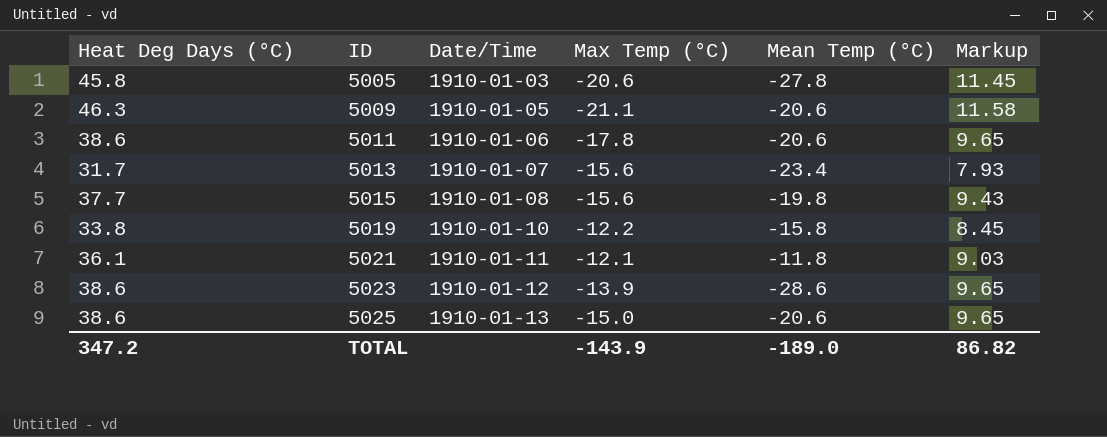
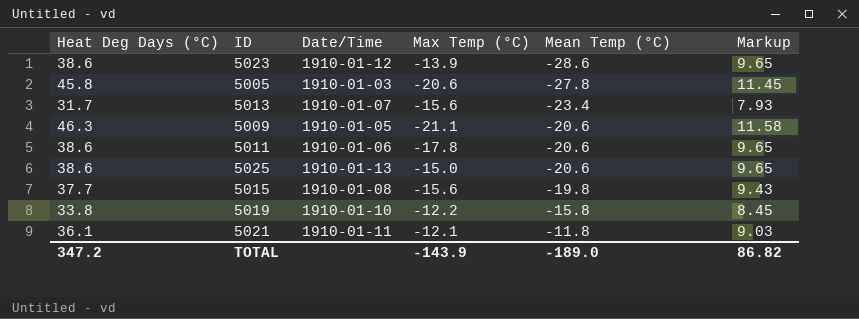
row order: ID ascending -> Mean Temp (°C) ascending

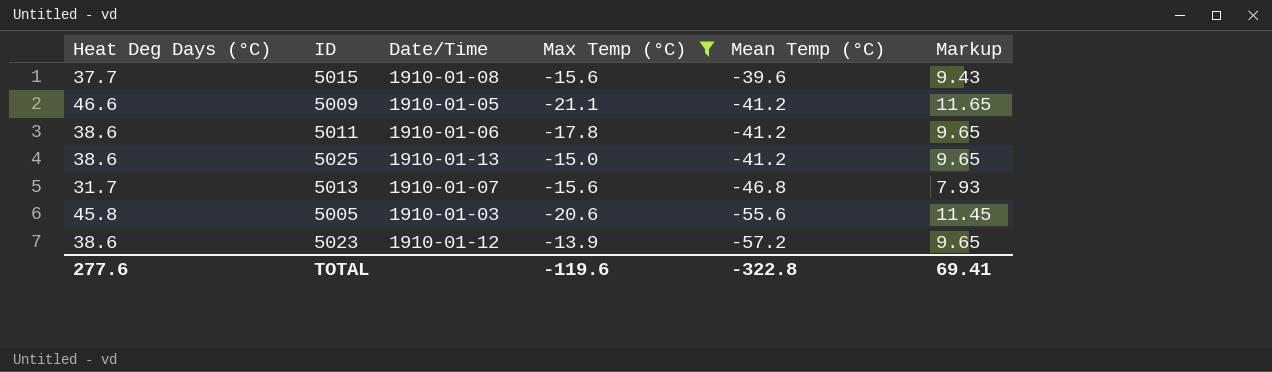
filter: none -> Max Temp (°C) <= -13.9
row order: Mean Temp (°C) ascending -> Mean Temp (°C) descending
5015 | Mean Temp (°C): -19.8 -> -39.6
5009 | Heat Deg Days (°C): 46.3 -> 46.6
5009 | Mean Temp (°C): -20.6 -> -41.2
5009 | Markup: 11.58 -> 11.65
5011 | Mean Temp (°C): -20.6 -> -41.2
5025 | Mean Temp (°C): -20.6 -> -41.2
5013 | Mean Temp (°C): -23.4 -> -46.8
5005 | Mean Temp (°C): -27.8 -> -55.6
5023 | Mean Temp (°C): -28.6 -> -57.2
TOTAL | Heat Deg Days (°C): 347.2 -> 277.6
TOTAL | Max Temp (°C): -143.9 -> -119.6
TOTAL | Mean Temp (°C): -189.0 -> -322.8
TOTAL | Markup: 86.82 -> 69.41

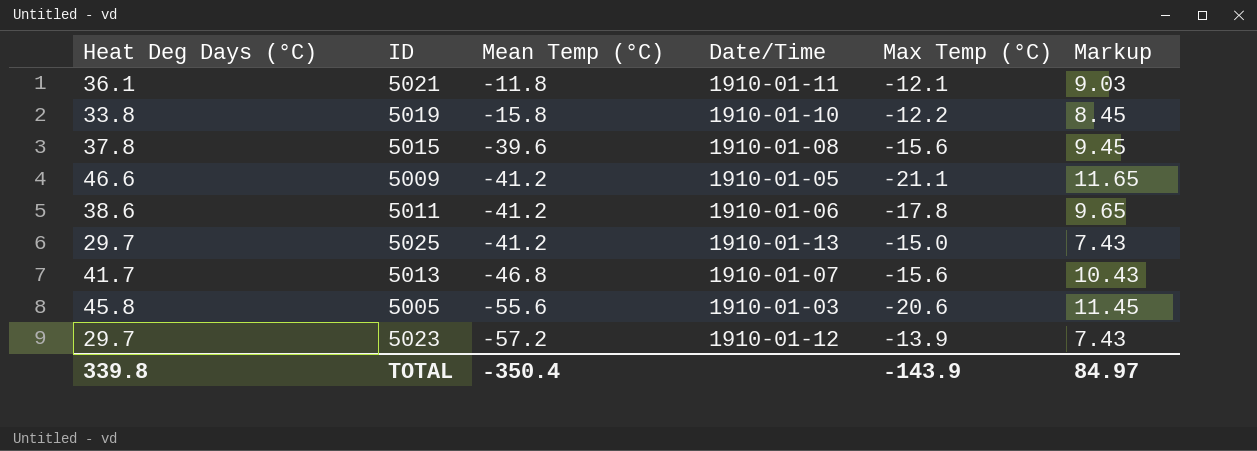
filter: Max Temp (°C) <= -13.9 -> none
column Mean Temp (°C) | position: 5 -> 3
5015 | Heat Deg Days (°C): 37.7 -> 37.8
5015 | Markup: 9.43 -> 9.45
5025 | Heat Deg Days (°C): 38.6 -> 29.7
5025 | Markup: 9.65 -> 7.43
5013 | Heat Deg Days (°C): 31.7 -> 41.7
5013 | Markup: 7.93 -> 10.43
5023 | Heat Deg Days (°C): 38.6 -> 29.7
5023 | Markup: 9.65 -> 7.43
TOTAL | Heat Deg Days (°C): 277.6 -> 339.8
TOTAL | Mean Temp (°C): -322.8 -> -350.4
TOTAL | Max Temp (°C): -119.6 -> -143.9
TOTAL | Markup: 69.41 -> 84.97

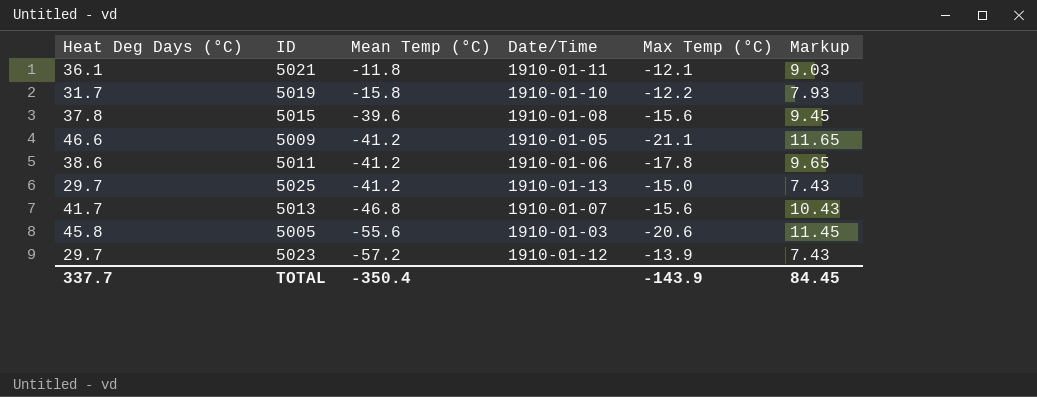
5019 | Heat Deg Days (°C): 33.8 -> 31.7
5019 | Markup: 8.45 -> 7.93
TOTAL | Heat Deg Days (°C): 339.8 -> 337.7
TOTAL | Markup: 84.97 -> 84.45

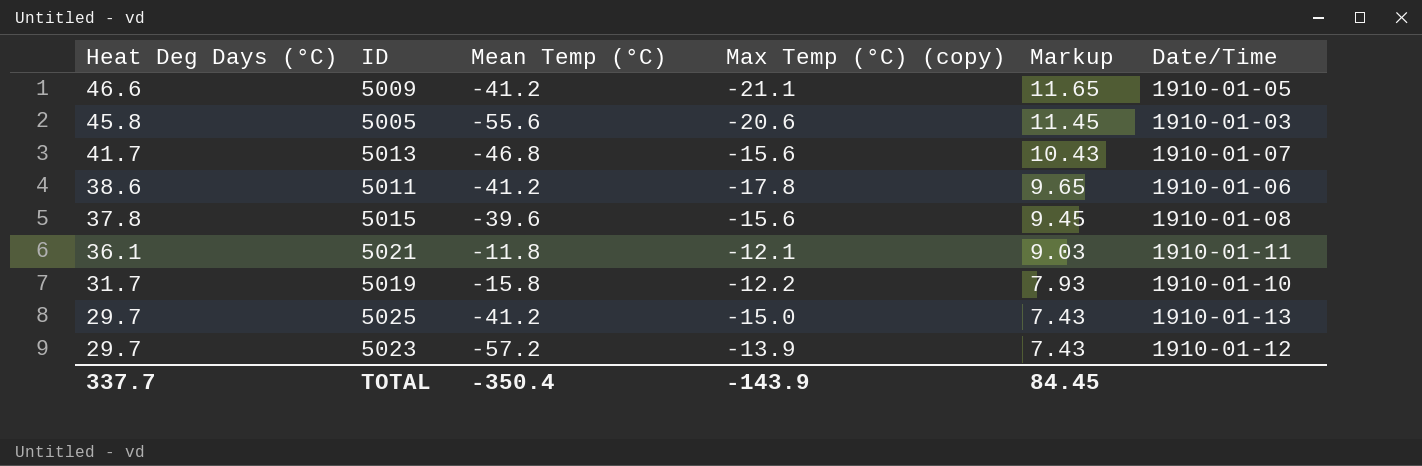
row order: Mean Temp (°C) descending -> Heat Deg Days (°C) descending
column name: Max Temp (°C) -> Max Temp (°C) (copy)
column Date/Time | position: 4 -> 6

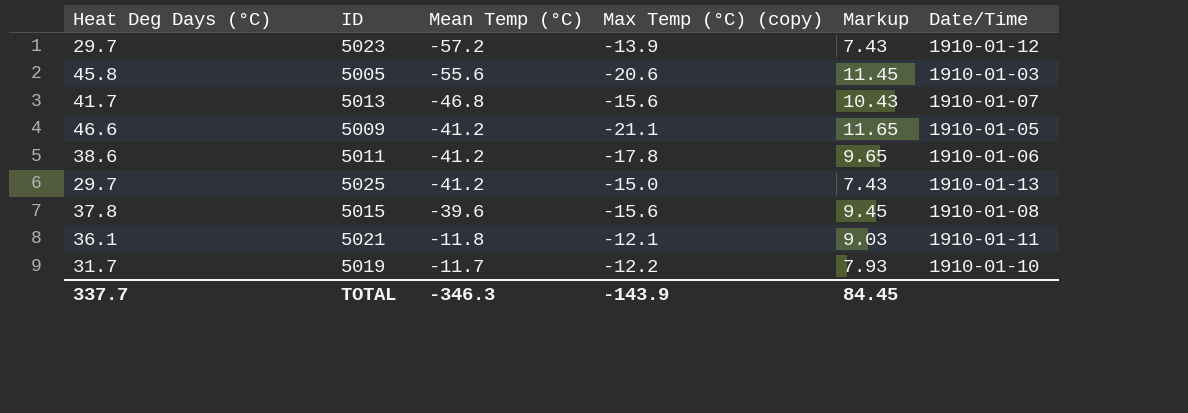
row order: Heat Deg Days (°C) descending -> Mean Temp (°C) ascending
5019 | Mean Temp (°C): -15.8 -> -11.7
TOTAL | Mean Temp (°C): -350.4 -> -346.3

